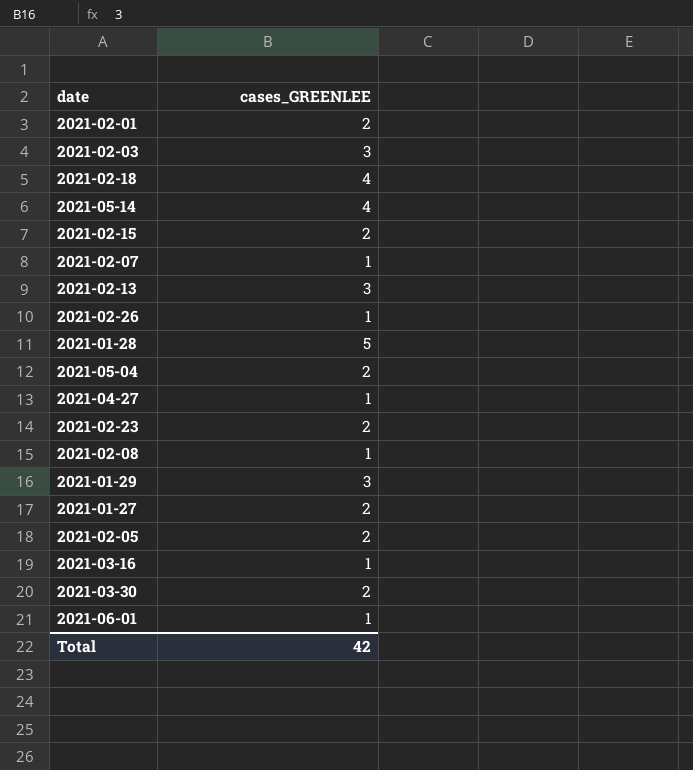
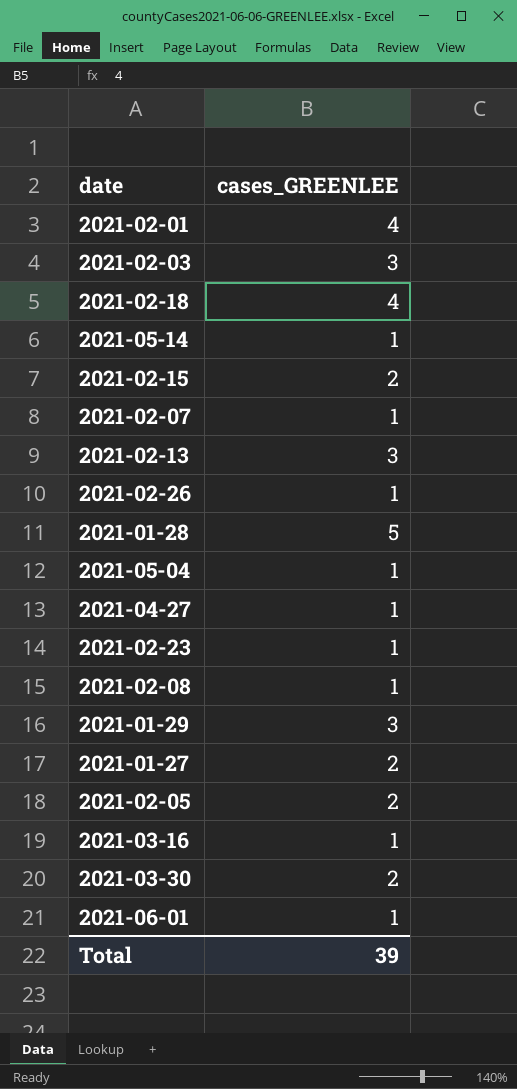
2021-02-01 | cases_GREENLEE: 2 -> 4
2021-05-14 | cases_GREENLEE: 4 -> 1
2021-05-04 | cases_GREENLEE: 2 -> 1
2021-02-23 | cases_GREENLEE: 2 -> 1
Total | cases_GREENLEE: 42 -> 39

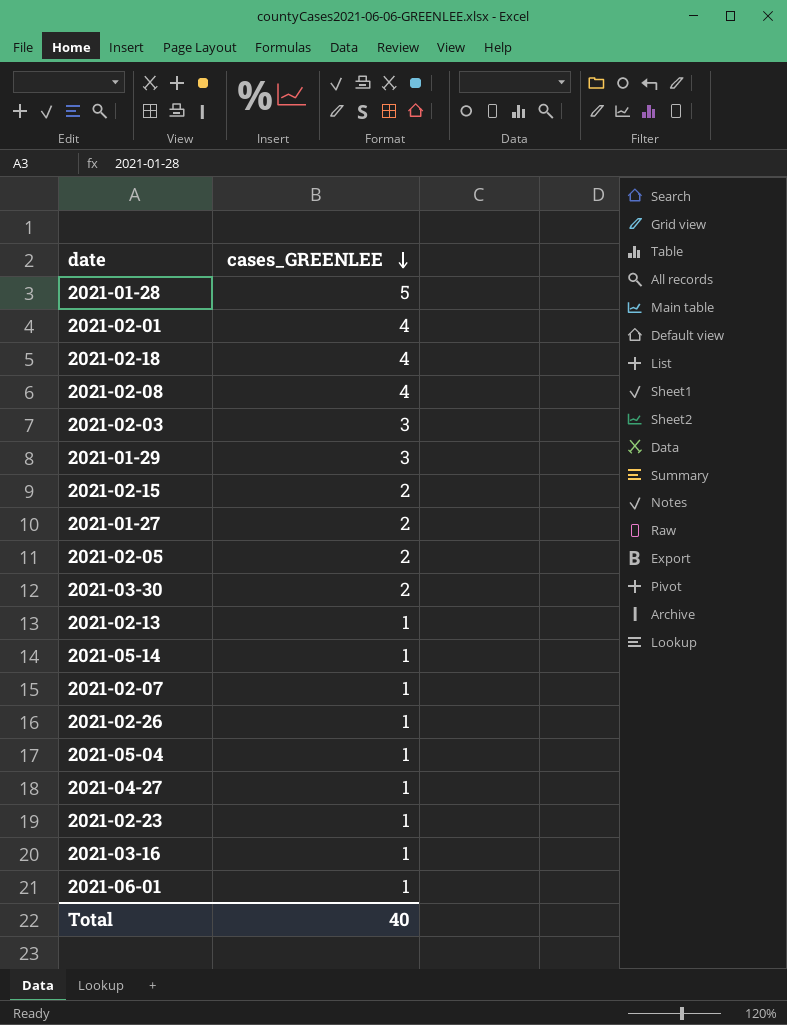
row order: none -> cases_GREENLEE descending
2021-02-08 | cases_GREENLEE: 1 -> 4
2021-02-13 | cases_GREENLEE: 3 -> 1
Total | cases_GREENLEE: 39 -> 40

